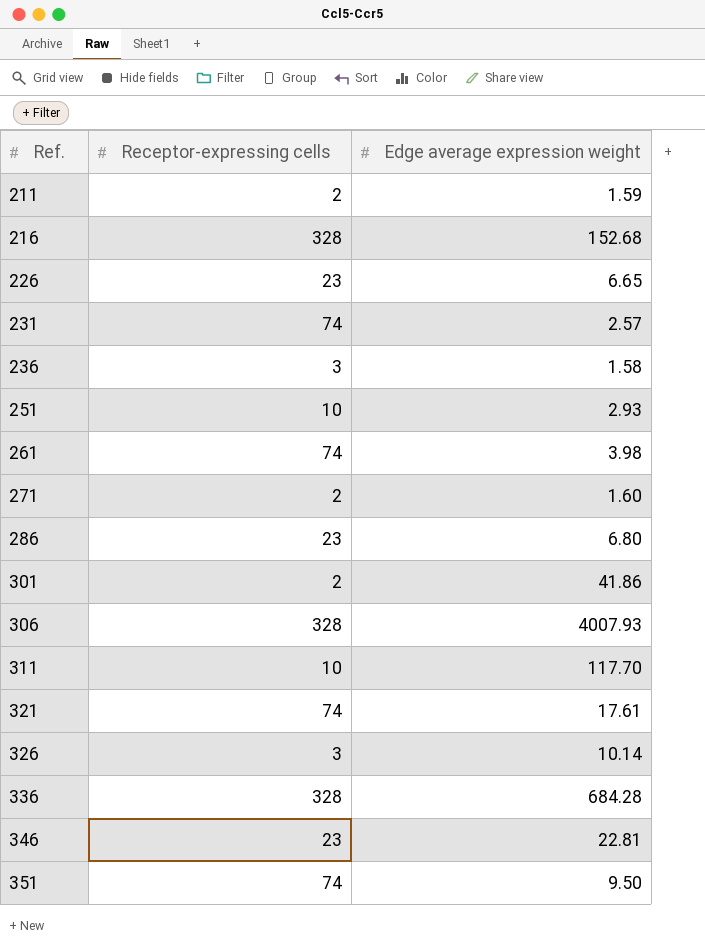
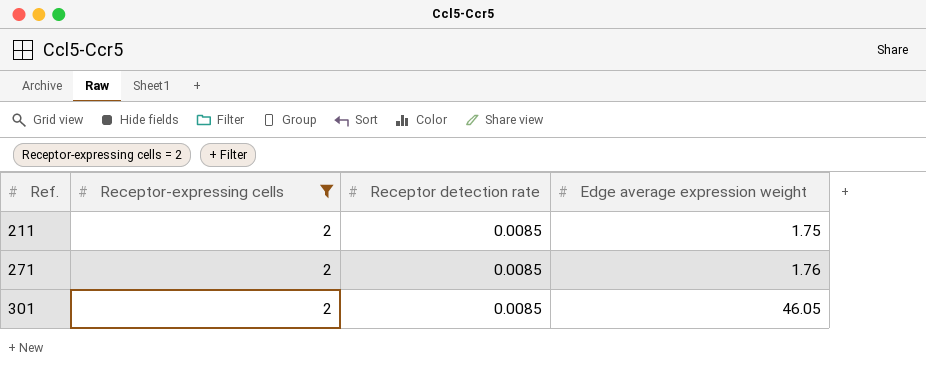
filter: none -> Receptor-expressing cells = 2
column Receptor detection rate | position: none -> 3
211 | Edge average expression weight: 1.59 -> 1.75
271 | Edge average expression weight: 1.60 -> 1.76
301 | Edge average expression weight: 41.86 -> 46.05

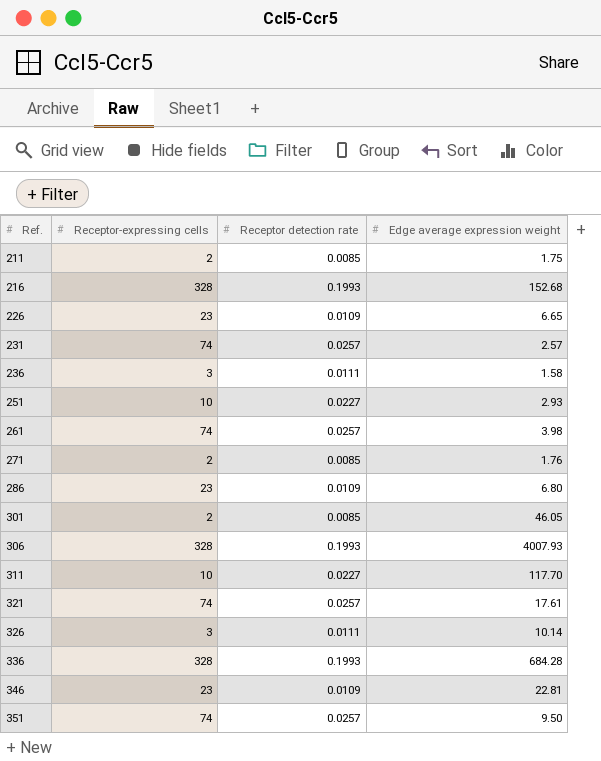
filter: Receptor-expressing cells = 2 -> none

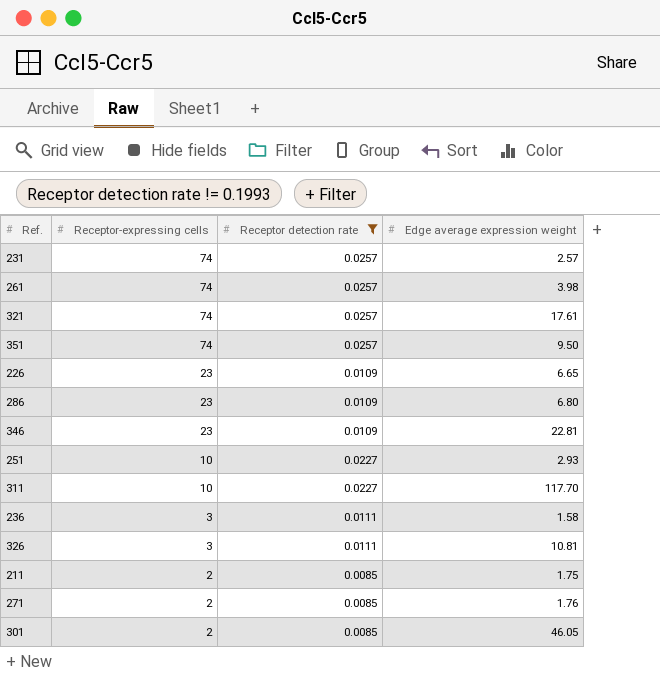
filter: none -> Receptor detection rate != 0.1993
row order: Ref. ascending -> Receptor-expressing cells descending
326 | Edge average expression weight: 10.14 -> 10.81

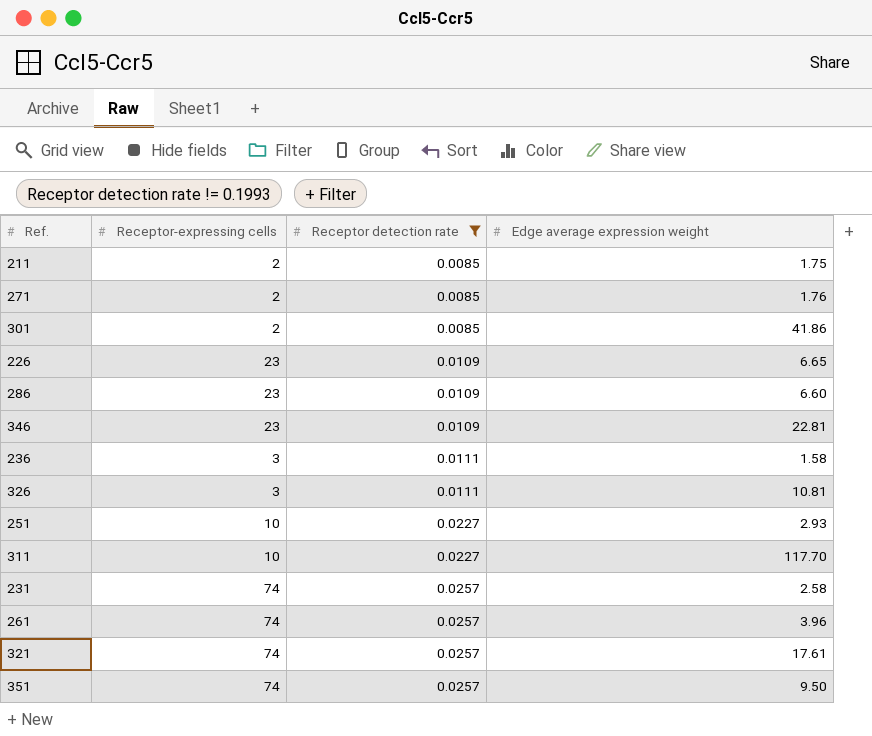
row order: Receptor-expressing cells descending -> Receptor detection rate ascending
301 | Edge average expression weight: 46.05 -> 41.86
286 | Edge average expression weight: 6.80 -> 6.60
231 | Edge average expression weight: 2.57 -> 2.58
261 | Edge average expression weight: 3.98 -> 3.96

